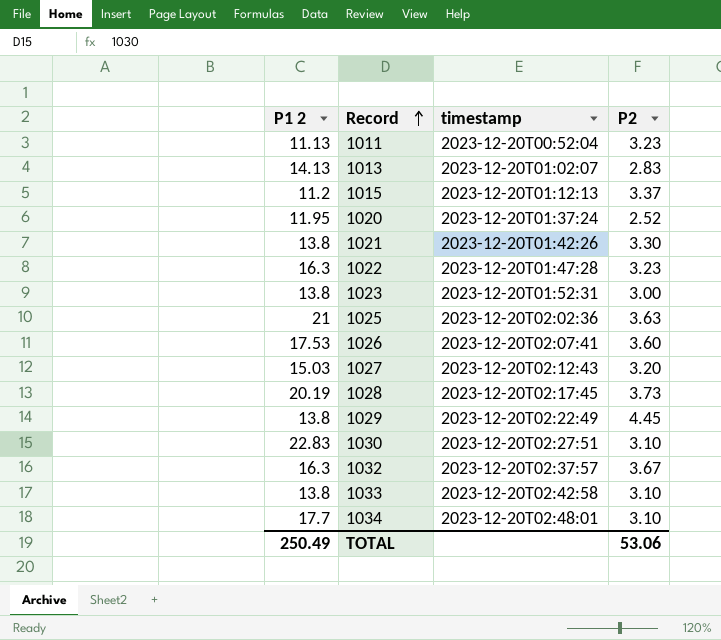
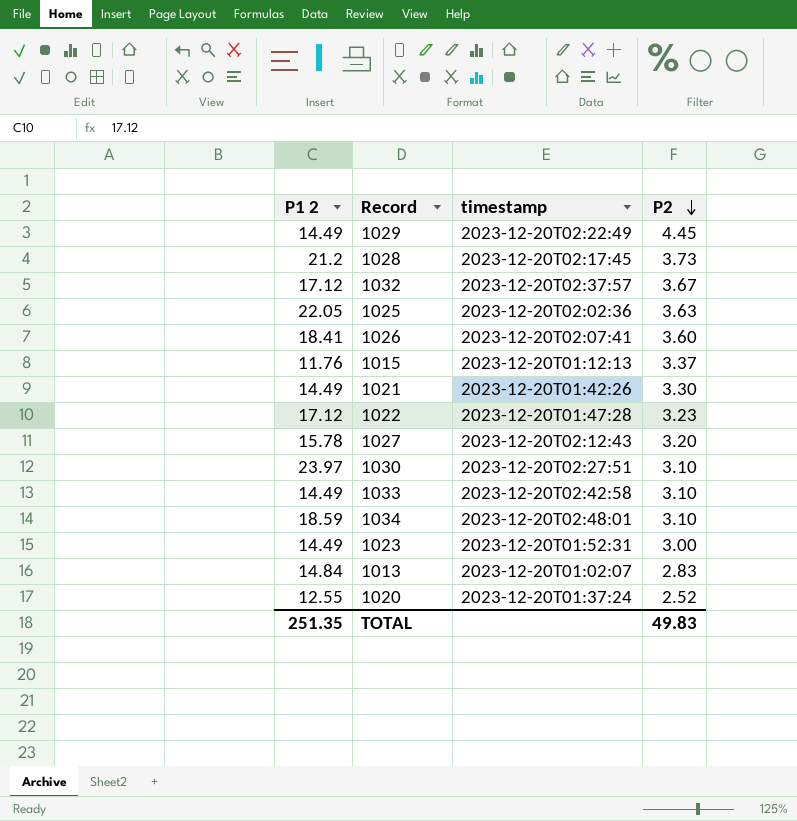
row order: Record ascending -> P2 descending
row 1011: 11.13 | 2023-12-20T00:52:04 | 3.23 -> none
1029 | P1 2: 13.8 -> 14.49
1028 | P1 2: 20.19 -> 21.2
1032 | P1 2: 16.3 -> 17.12
1025 | P1 2: 21 -> 22.05
1026 | P1 2: 17.53 -> 18.41
1015 | P1 2: 11.2 -> 11.76
1021 | P1 2: 13.8 -> 14.49
1022 | P1 2: 16.3 -> 17.12
1027 | P1 2: 15.03 -> 15.78
1030 | P1 2: 22.83 -> 23.97
1033 | P1 2: 13.8 -> 14.49
1034 | P1 2: 17.7 -> 18.59
1023 | P1 2: 13.8 -> 14.49
1013 | P1 2: 14.13 -> 14.84
1020 | P1 2: 11.95 -> 12.55
TOTAL | P1 2: 250.49 -> 251.35
TOTAL | P2: 53.06 -> 49.83

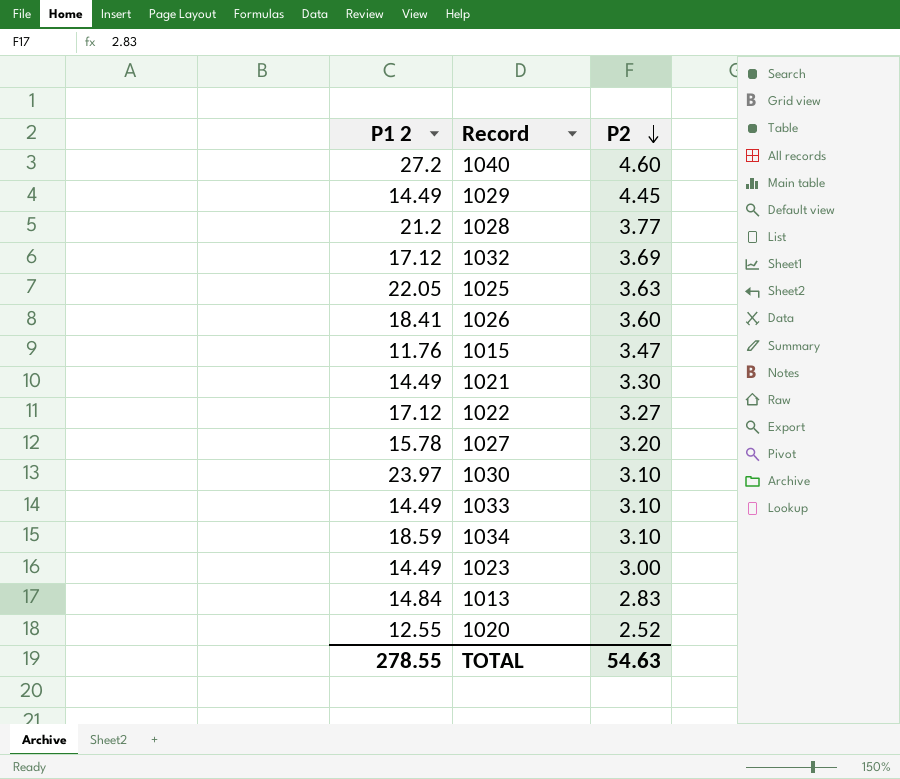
column timestamp | position: 3 -> none
row 1040: none -> 27.2 | 4.60
1028 | P2: 3.73 -> 3.77
1032 | P2: 3.67 -> 3.69
1015 | P2: 3.37 -> 3.47
1022 | P2: 3.23 -> 3.27
TOTAL | P1 2: 251.35 -> 278.55
TOTAL | P2: 49.83 -> 54.63

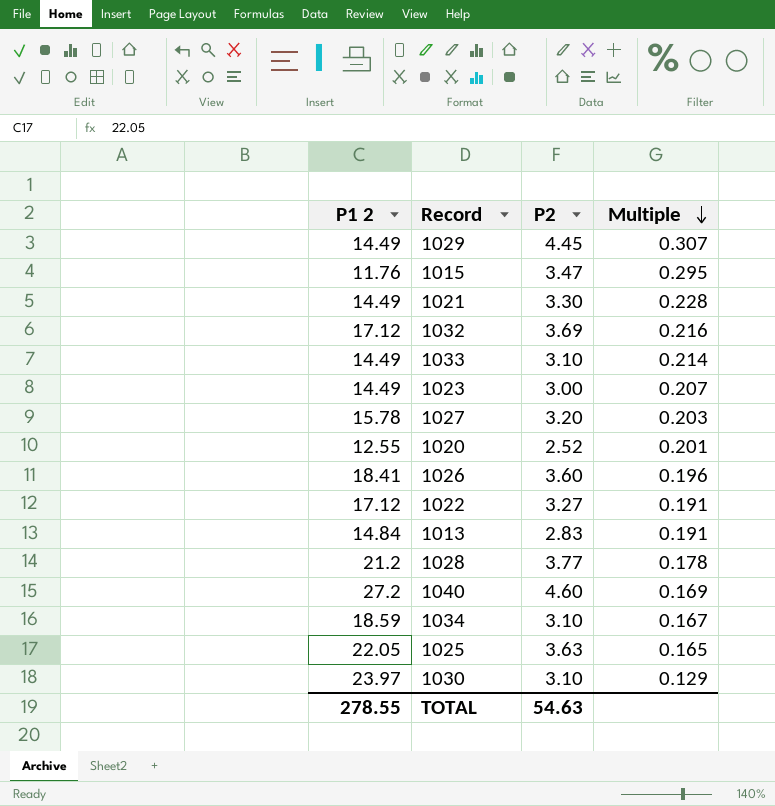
row order: P2 descending -> Multiple descending
column Multiple | formula: none -> [P2] / [P1 2]

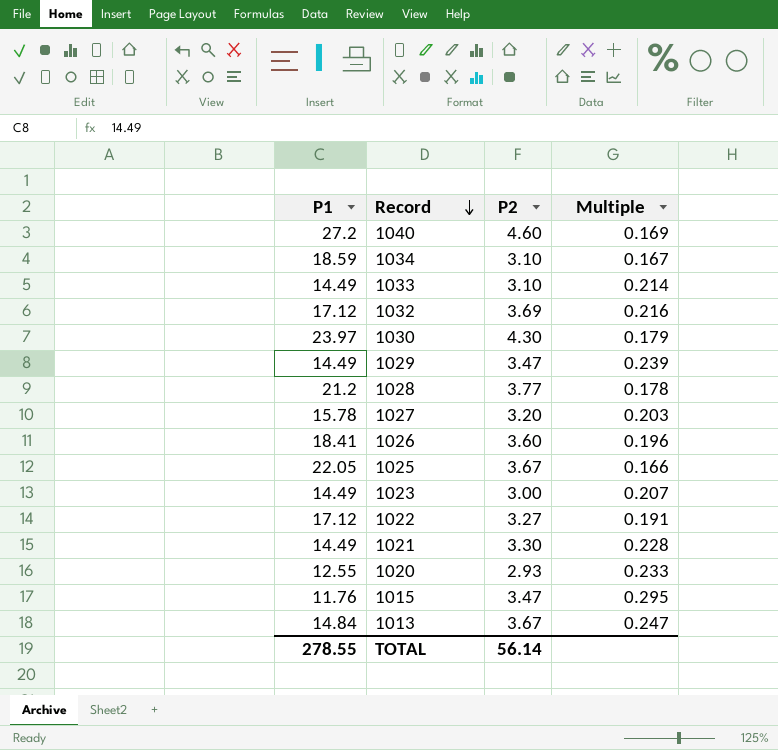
row order: Multiple descending -> Record descending
column name: P1 2 -> P1
1030 | P2: 3.10 -> 4.30
1030 | Multiple: 0.129 -> 0.179
1029 | P2: 4.45 -> 3.47
1029 | Multiple: 0.307 -> 0.239
1025 | P2: 3.63 -> 3.67
1025 | Multiple: 0.165 -> 0.166
1020 | P2: 2.52 -> 2.93
1020 | Multiple: 0.201 -> 0.233
1013 | P2: 2.83 -> 3.67
1013 | Multiple: 0.191 -> 0.247
TOTAL | P2: 54.63 -> 56.14

